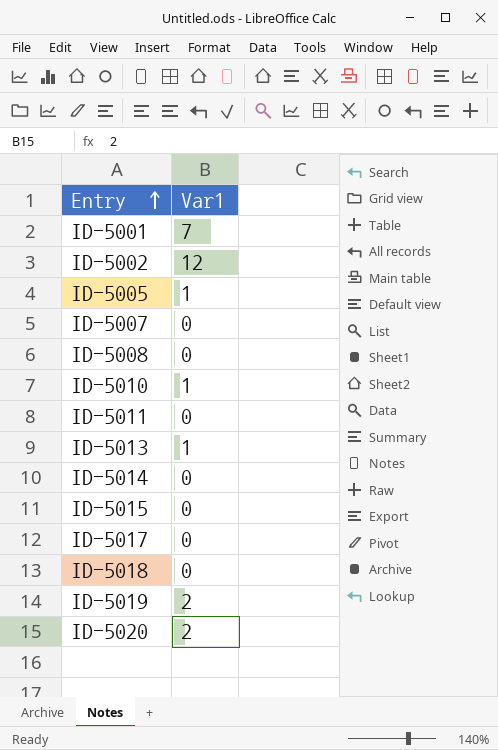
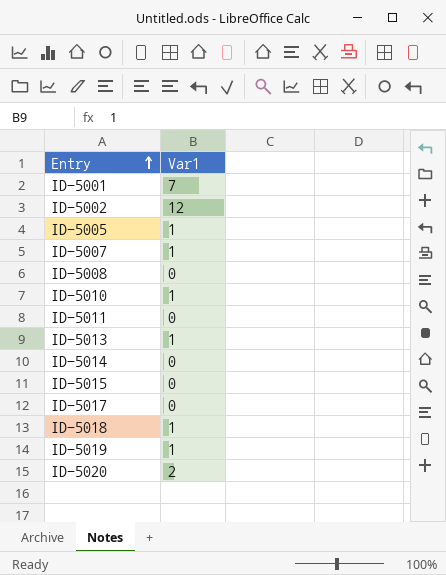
ID-5007 | Var1: 0 -> 1
ID-5018 | Var1: 0 -> 1
ID-5019 | Var1: 2 -> 1

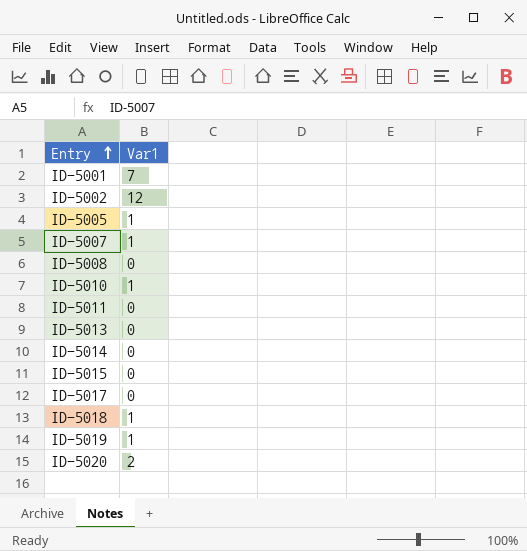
ID-5013 | Var1: 1 -> 0

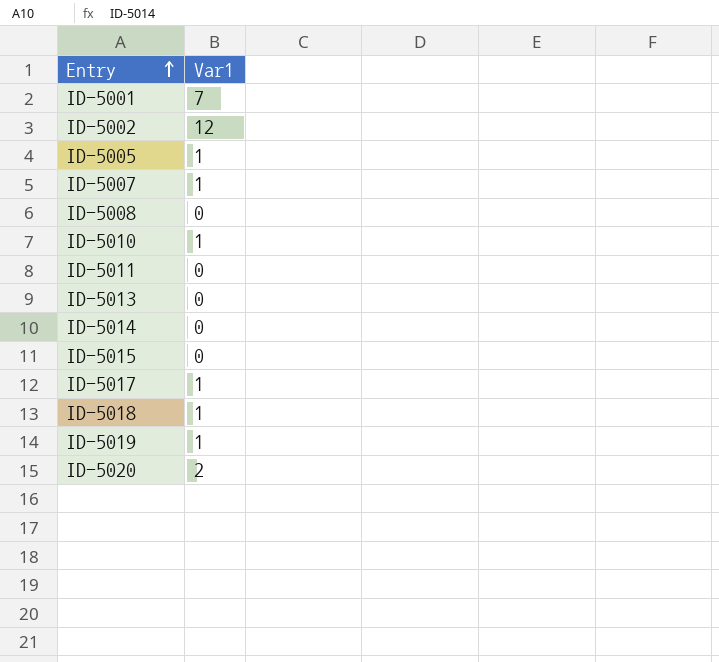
ID-5017 | Var1: 0 -> 1

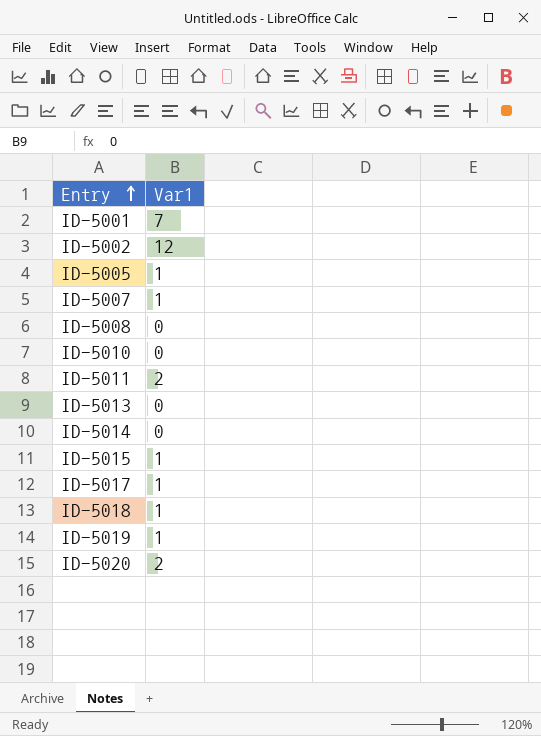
ID-5010 | Var1: 1 -> 0
ID-5011 | Var1: 0 -> 2
ID-5015 | Var1: 0 -> 1

